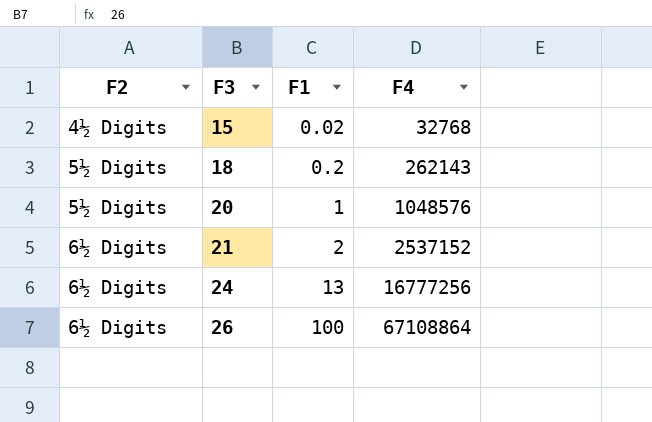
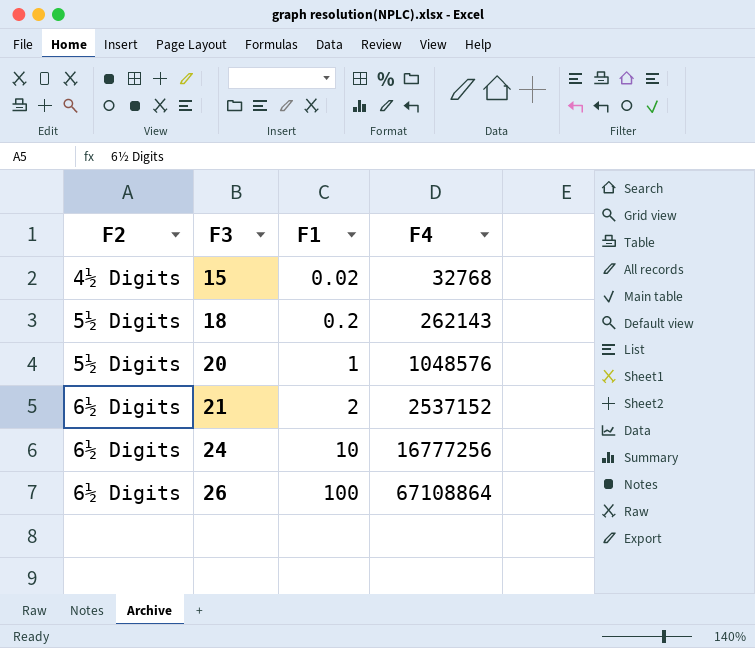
24 | F1: 13 -> 10

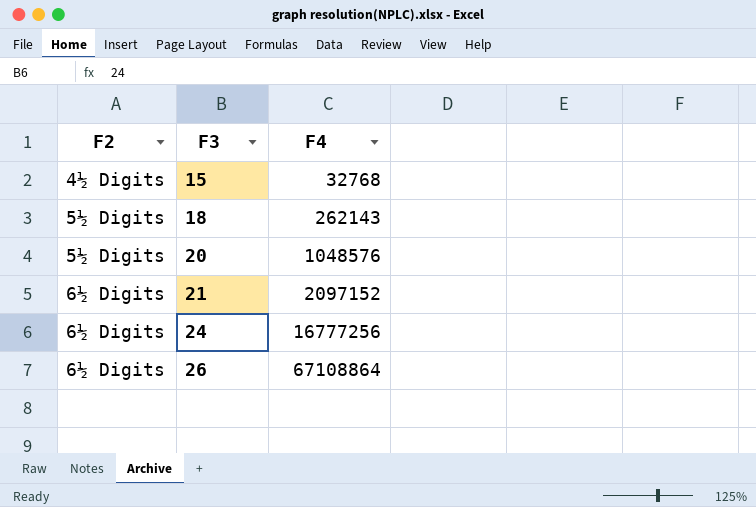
column F1 | position: 3 -> none
21 | F4: 2537152 -> 2097152

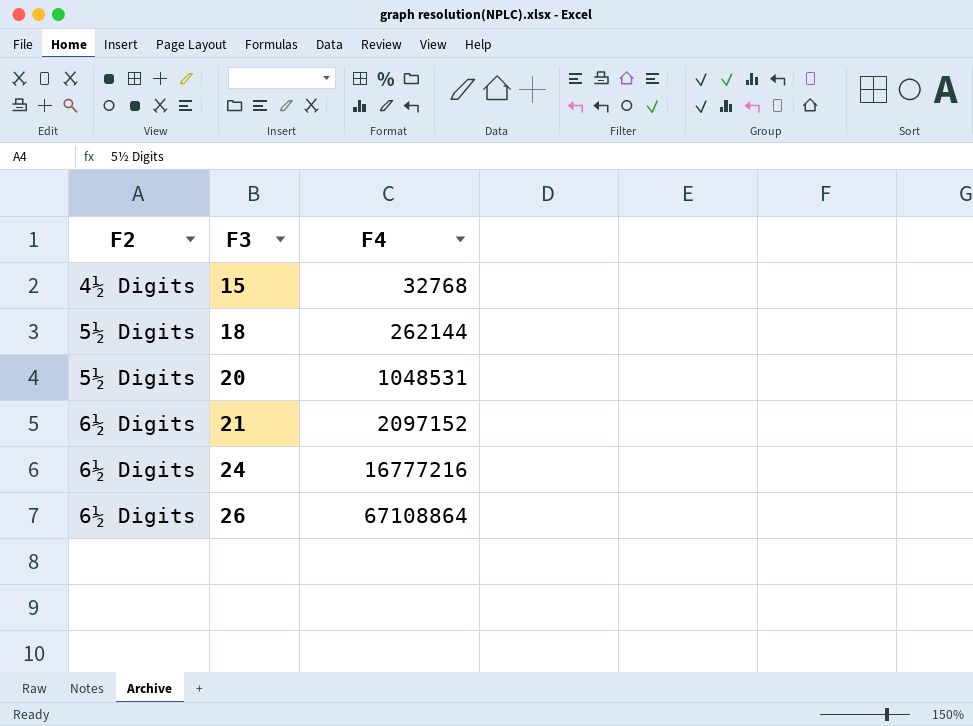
18 | F4: 262143 -> 262144
20 | F4: 1048576 -> 1048531
24 | F4: 16777256 -> 16777216

